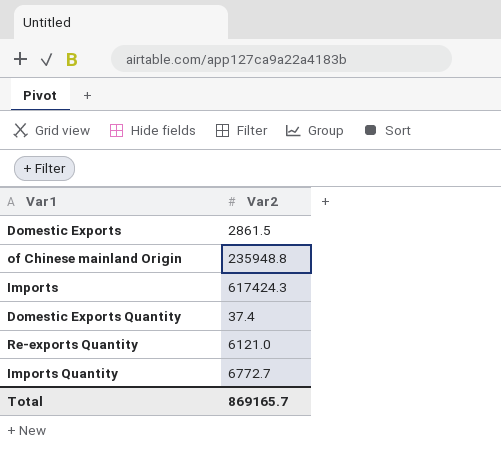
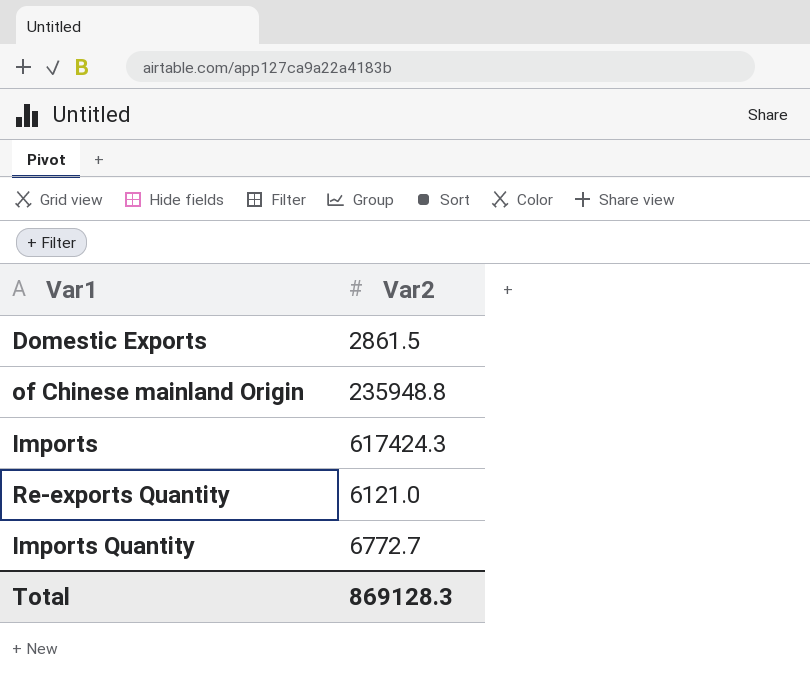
row Domestic Exports Quantity: 37.4 -> none
Total | Var2: 869165.7 -> 869128.3

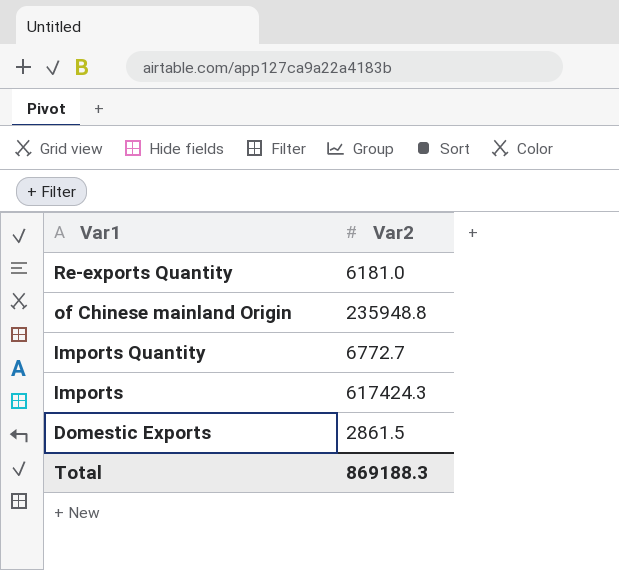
row order: none -> Var1 descending
Re-exports Quantity | Var2: 6121.0 -> 6181.0
Total | Var2: 869128.3 -> 869188.3

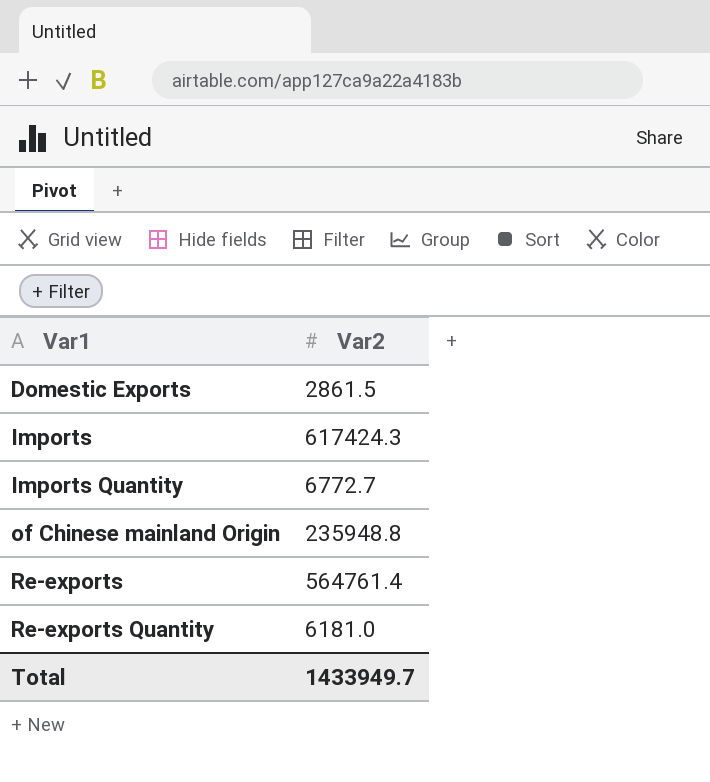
row order: Var1 descending -> Var1 ascending
row Re-exports: none -> 564761.4
Total | Var2: 869188.3 -> 1433949.7

